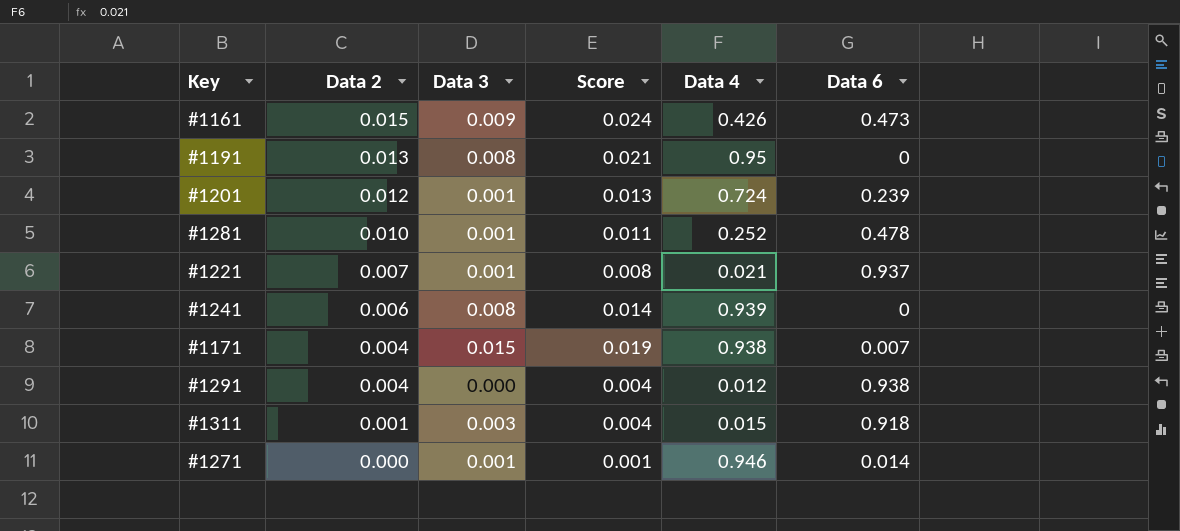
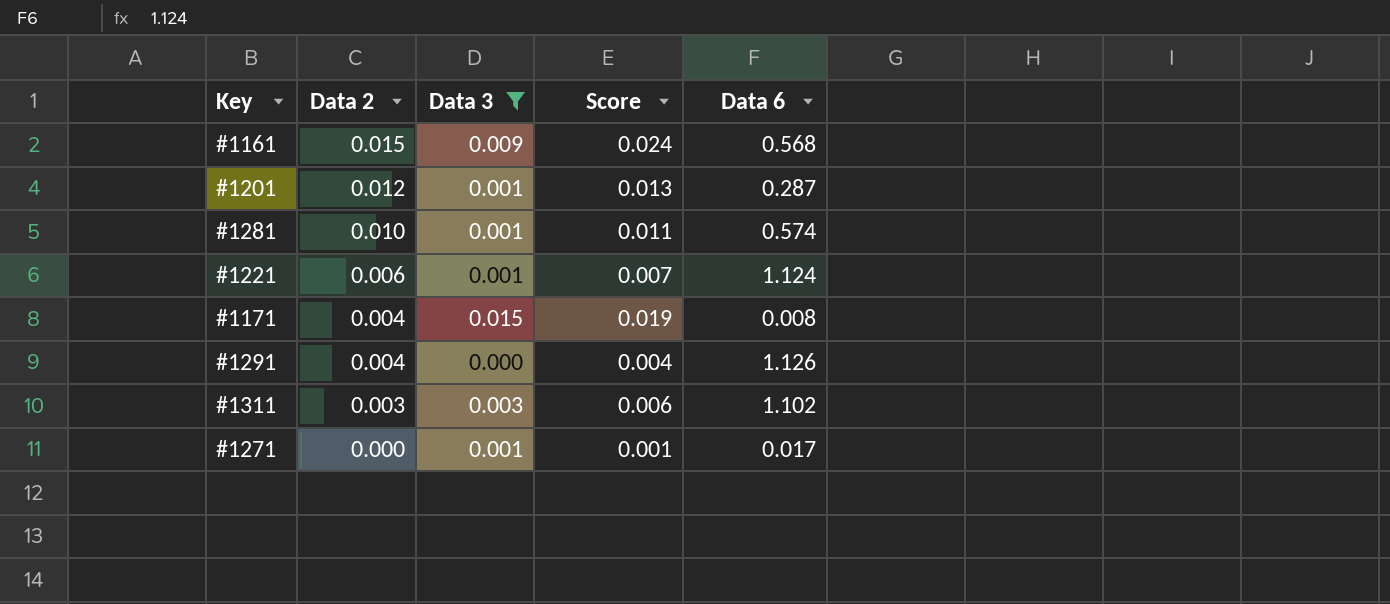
filter: none -> Data 3 != 0.008
column Data 4 | position: 5 -> none
#1161 | Data 6: 0.473 -> 0.568
#1201 | Data 6: 0.239 -> 0.287
#1281 | Data 6: 0.478 -> 0.574
#1221 | Data 2: 0.007 -> 0.006
#1221 | Score: 0.008 -> 0.007
#1221 | Data 6: 0.937 -> 1.124
#1171 | Data 6: 0.007 -> 0.008
#1291 | Data 6: 0.938 -> 1.126
#1311 | Data 2: 0.001 -> 0.003
#1311 | Score: 0.004 -> 0.006
#1311 | Data 6: 0.918 -> 1.102
#1271 | Data 6: 0.014 -> 0.017

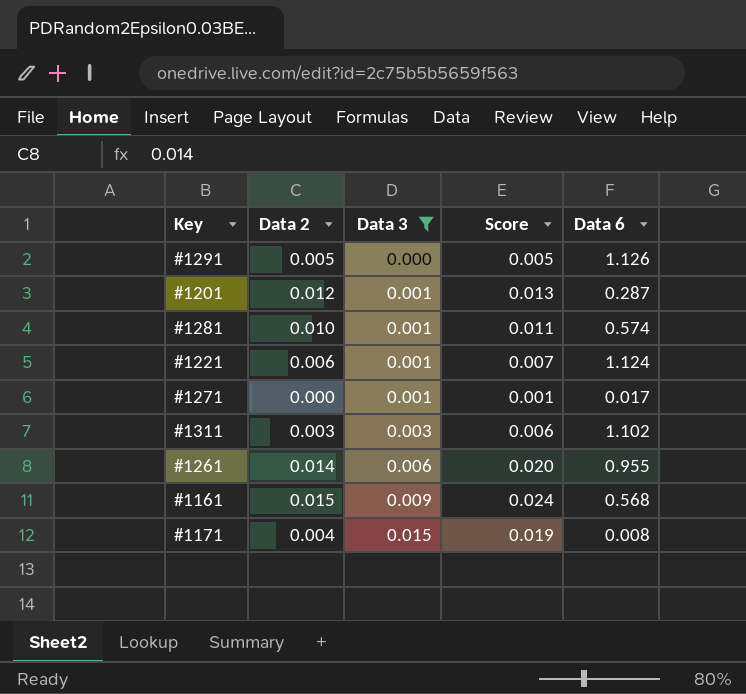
row order: Data 2 descending -> Data 3 ascending
#1291 | Data 2: 0.004 -> 0.005
#1291 | Score: 0.004 -> 0.005
row #1261: none -> 0.014 | 0.006 | 0.020 | 0.955

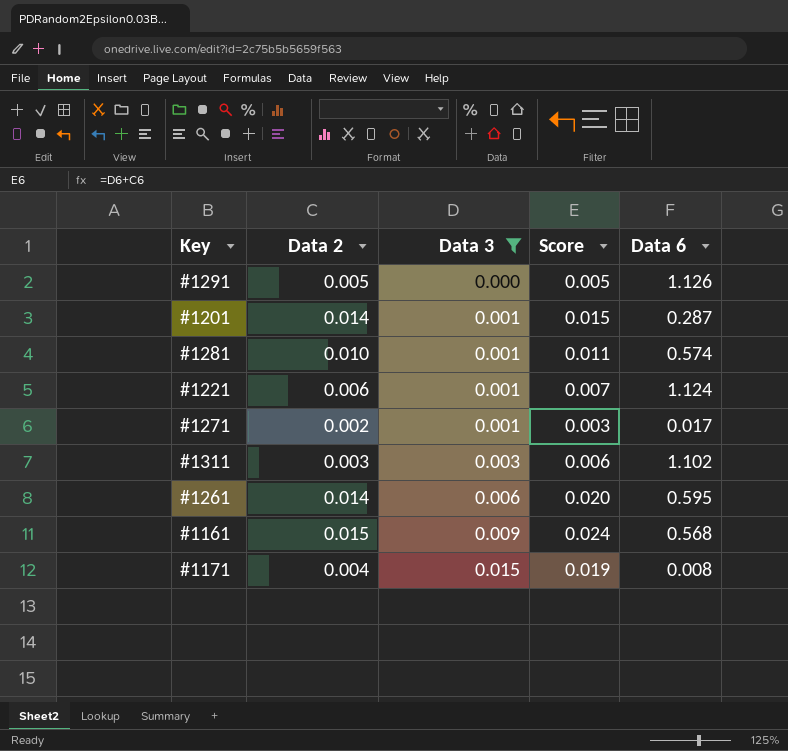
#1201 | Data 2: 0.012 -> 0.014
#1201 | Score: 0.013 -> 0.015
#1271 | Data 2: 0.000 -> 0.002
#1271 | Score: 0.001 -> 0.003
#1261 | Data 6: 0.955 -> 0.595

